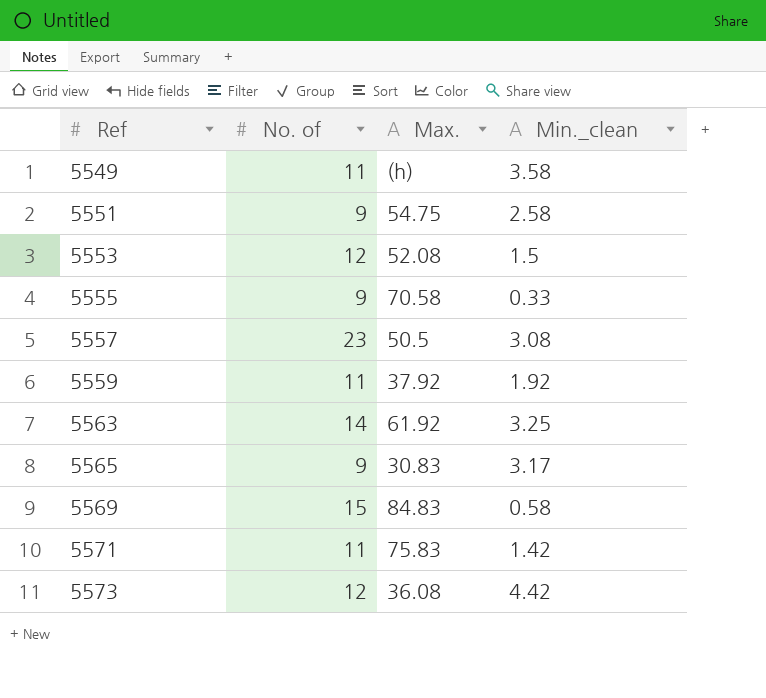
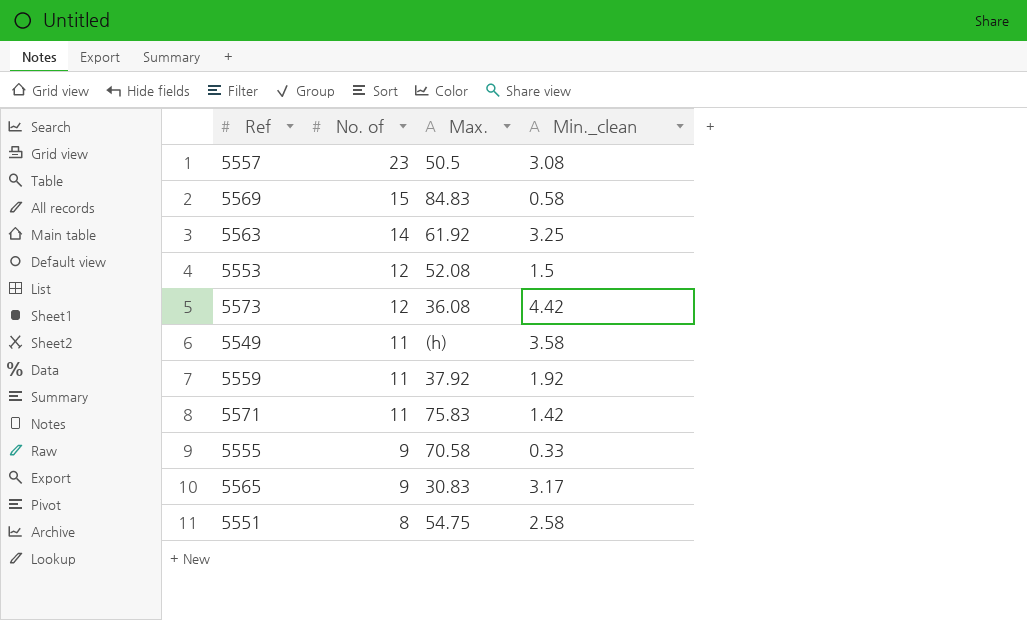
row order: Ref ascending -> No. of descending
5551 | No. of: 9 -> 8

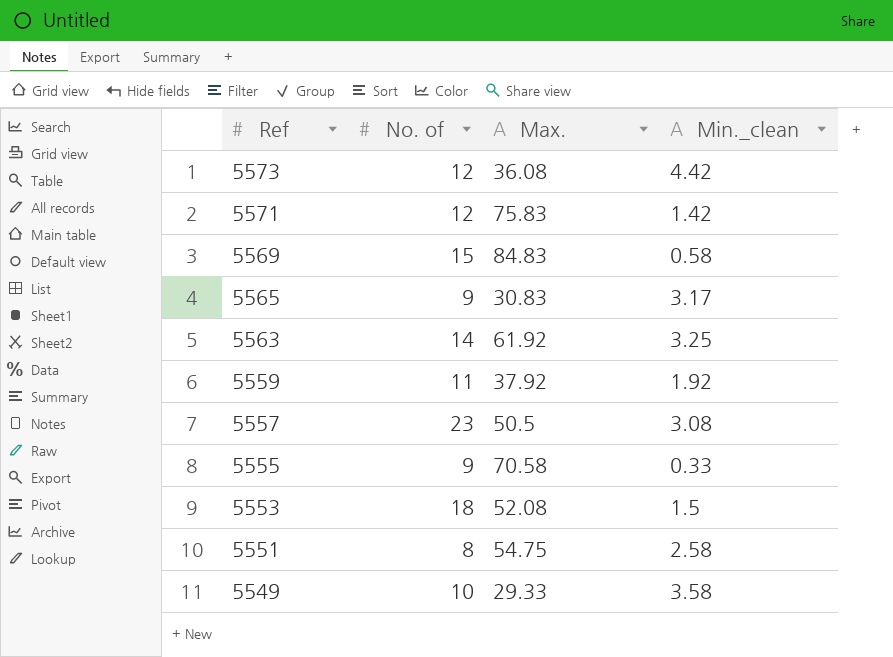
row order: No. of descending -> Ref descending
5571 | No. of: 11 -> 12
5553 | No. of: 12 -> 18
5549 | No. of: 11 -> 10
5549 | Max.: (h) -> 29.33

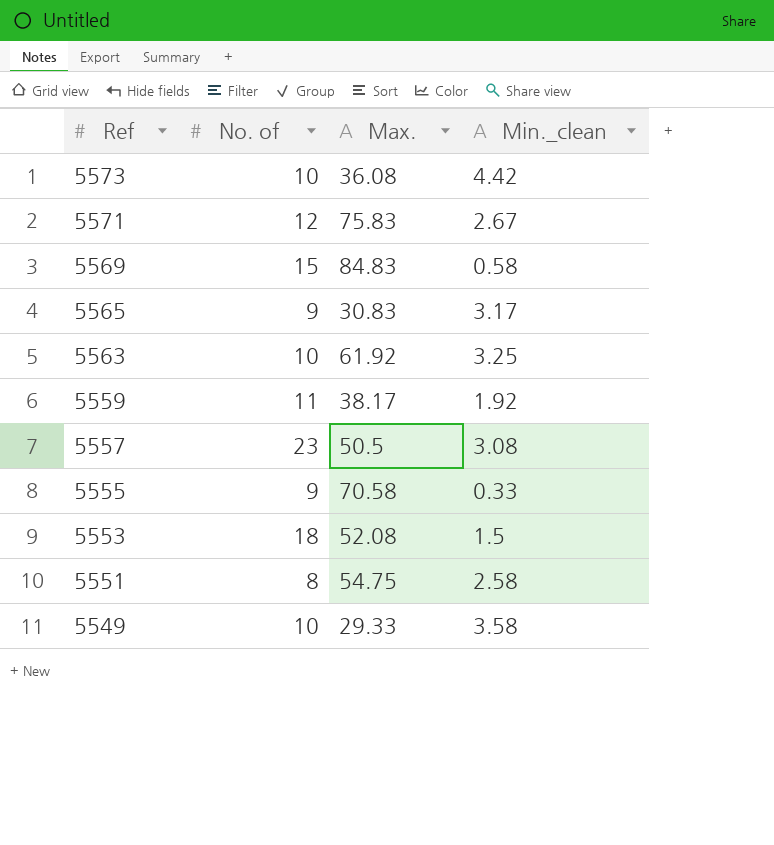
5573 | No. of: 12 -> 10
5571 | Min._clean: 1.42 -> 2.67
5563 | No. of: 14 -> 10
5559 | Max.: 37.92 -> 38.17

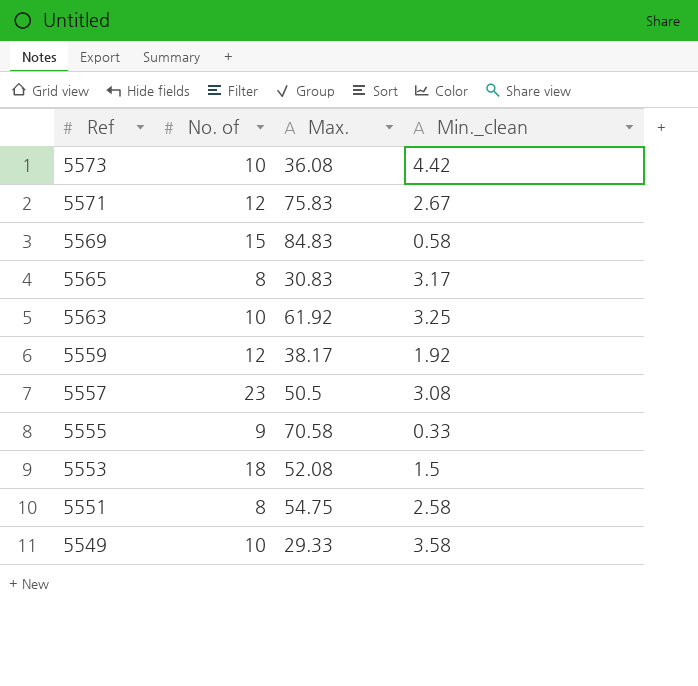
5565 | No. of: 9 -> 8
5559 | No. of: 11 -> 12

